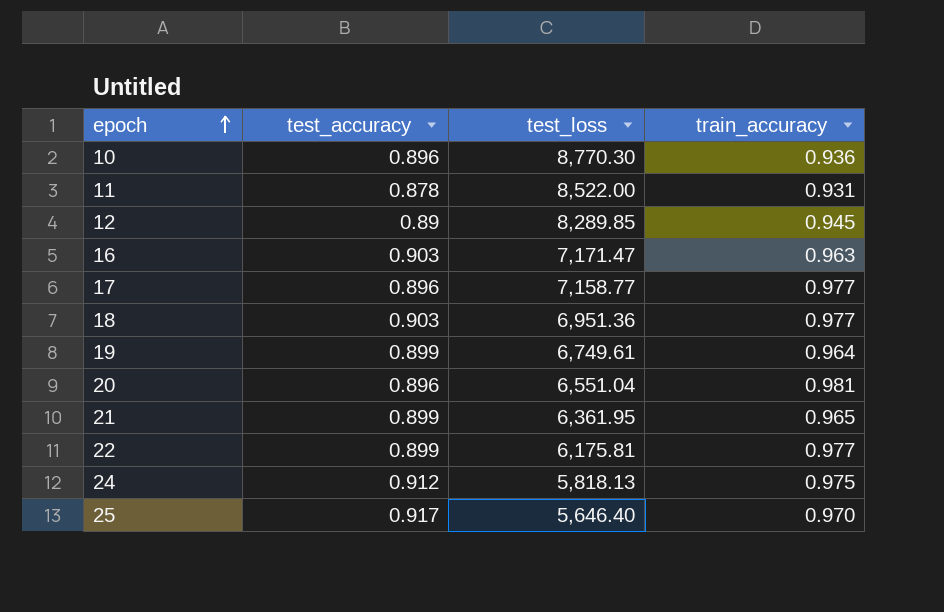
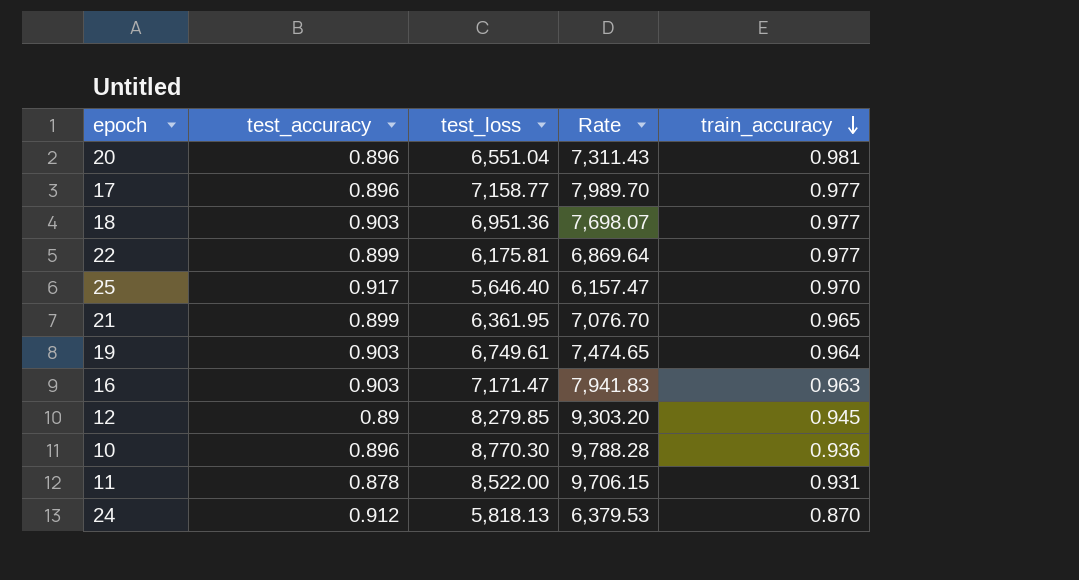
row order: epoch ascending -> train_accuracy descending
column Rate | formula: none -> [test_loss] / [test_accuracy]
19 | test_accuracy: 0.899 -> 0.903
12 | test_loss: 8,289.85 -> 8,279.85
24 | train_accuracy: 0.975 -> 0.870

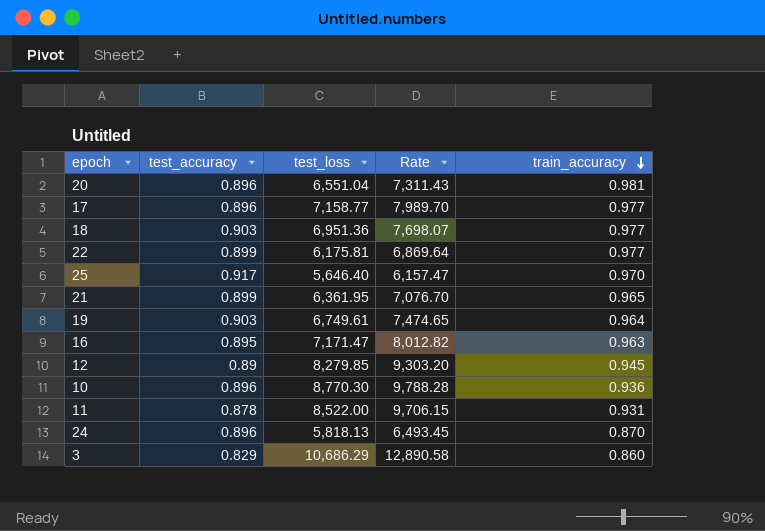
16 | test_accuracy: 0.903 -> 0.895
16 | Rate: 7,941.83 -> 8,012.82
24 | test_accuracy: 0.912 -> 0.896
24 | Rate: 6,379.53 -> 6,493.45
row 3: none -> 0.829 | 10,686.29 | 12,890.58 | 0.860

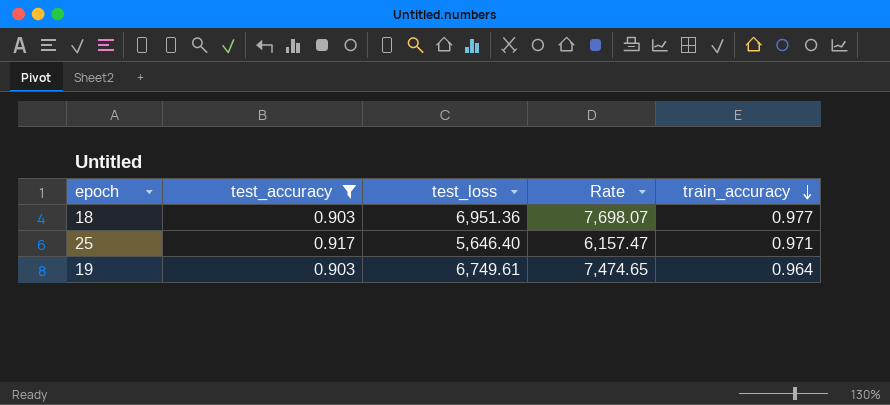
filter: none -> test_accuracy >= 0.903
25 | train_accuracy: 0.970 -> 0.971

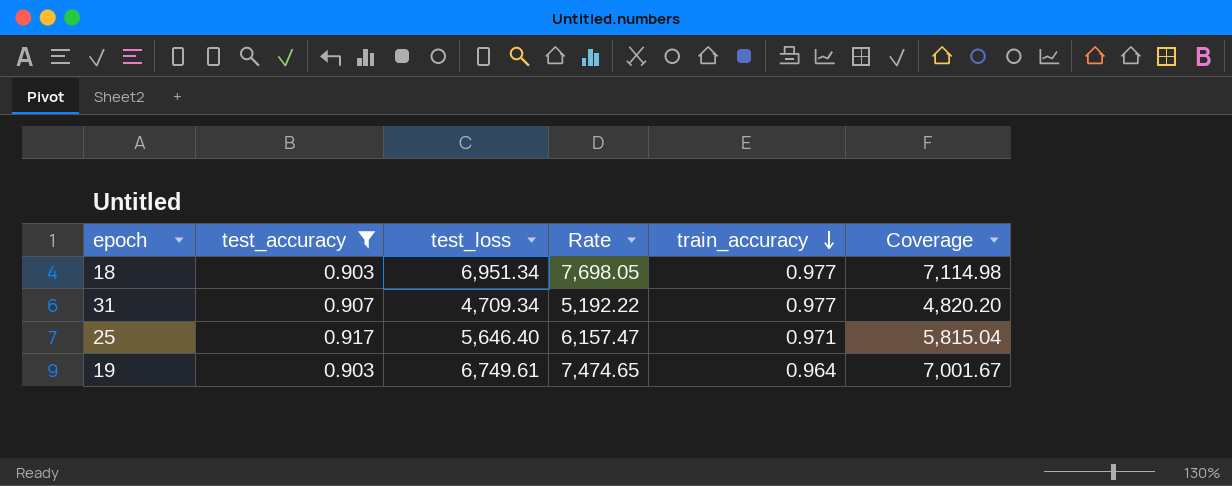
column Coverage | formula: none -> [test_loss] / [train_accuracy]
18 | test_loss: 6,951.36 -> 6,951.34
18 | Rate: 7,698.07 -> 7,698.05
row 31: none -> 0.907 | 4,709.34 | 5,192.22 | 0.977 | 4,820.20

